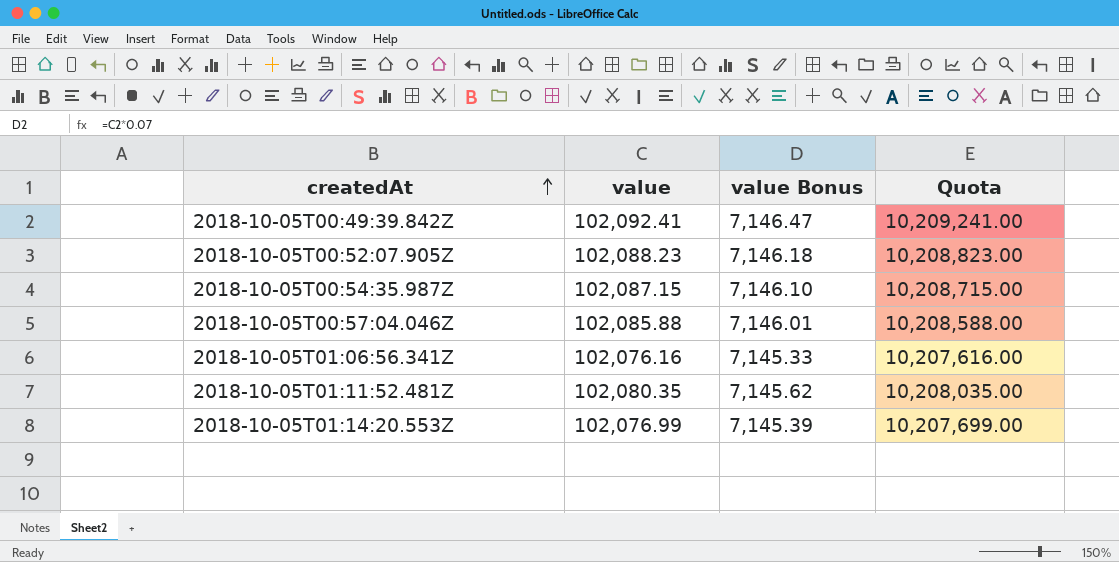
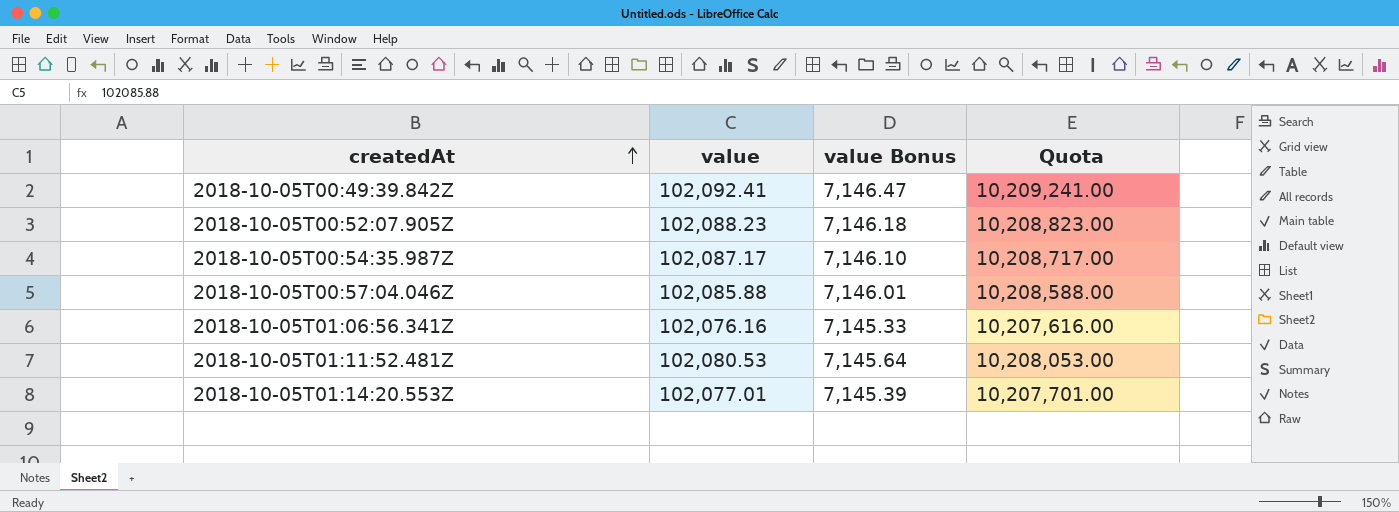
2018-10-05T00:54:35.987Z | value: 102,087.15 -> 102,087.17
2018-10-05T00:54:35.987Z | Quota: 10,208,715.00 -> 10,208,717.00
2018-10-05T01:11:52.481Z | value: 102,080.35 -> 102,080.53
2018-10-05T01:11:52.481Z | value Bonus: 7,145.62 -> 7,145.64
2018-10-05T01:11:52.481Z | Quota: 10,208,035.00 -> 10,208,053.00
2018-10-05T01:14:20.553Z | value: 102,076.99 -> 102,077.01
2018-10-05T01:14:20.553Z | Quota: 10,207,699.00 -> 10,207,701.00

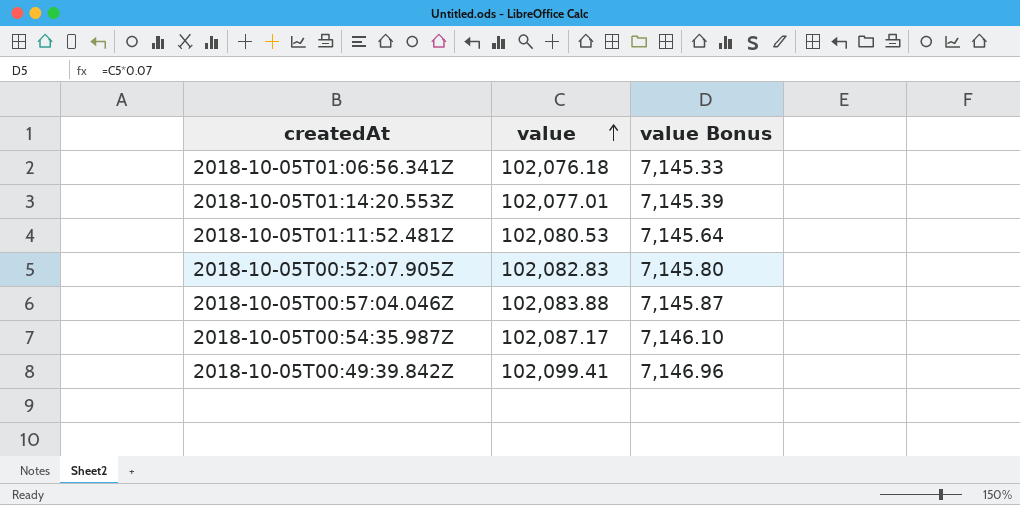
row order: createdAt ascending -> value ascending
column Quota | formula: [value] * 100 -> none
2018-10-05T01:06:56.341Z | value: 102,076.16 -> 102,076.18
2018-10-05T00:52:07.905Z | value: 102,088.23 -> 102,082.83
2018-10-05T00:52:07.905Z | value Bonus: 7,146.18 -> 7,145.80
2018-10-05T00:57:04.046Z | value: 102,085.88 -> 102,083.88
2018-10-05T00:57:04.046Z | value Bonus: 7,146.01 -> 7,145.87
2018-10-05T00:49:39.842Z | value: 102,092.41 -> 102,099.41
2018-10-05T00:49:39.842Z | value Bonus: 7,146.47 -> 7,146.96

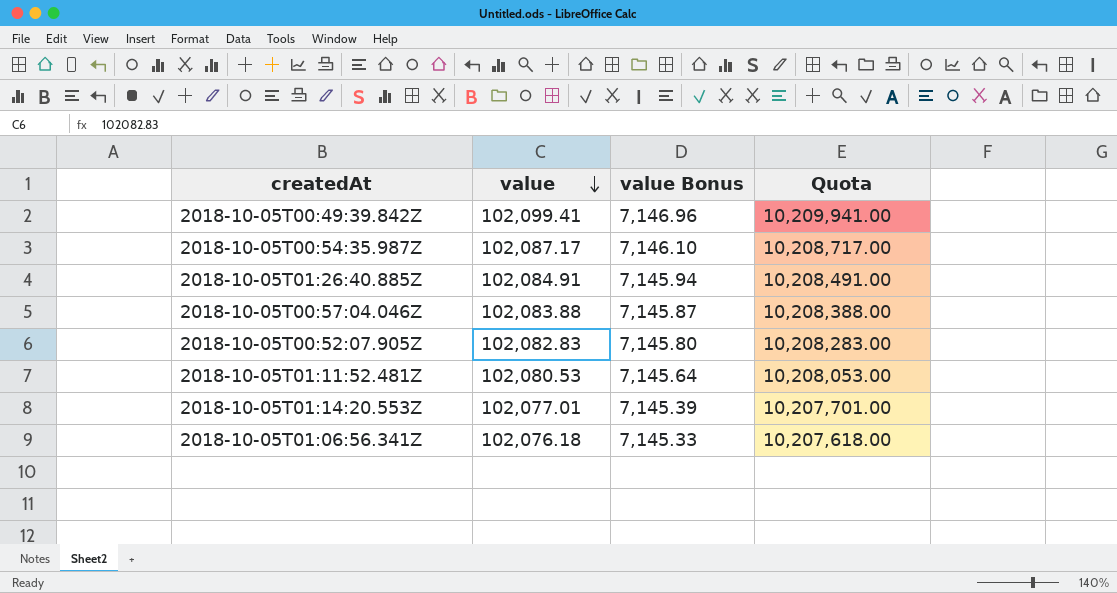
row order: value ascending -> value descending
column Quota | formula: none -> [value] * 100
row 2018-10-05T01:26:40.885Z: none -> 102,084.91 | 7,145.94 | 10,208,491.00

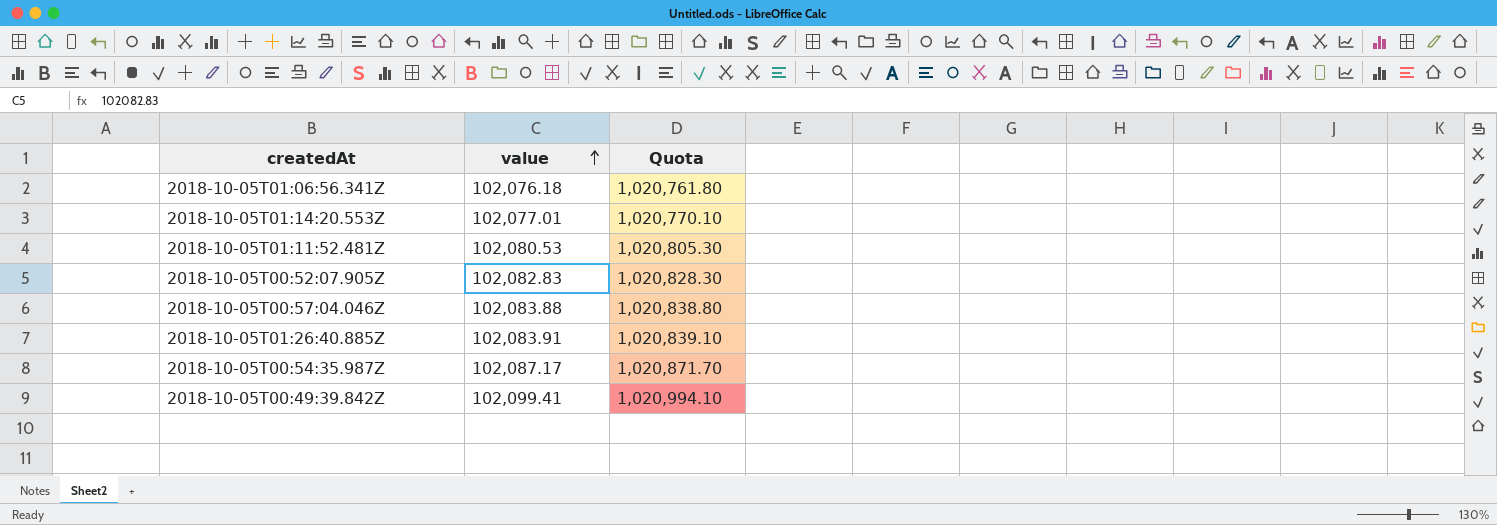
row order: value descending -> value ascending
column value Bonus | formula: [value] * 0.07 -> none
column Quota | formula: [value] * 100 -> [value] * 10
2018-10-05T01:26:40.885Z | value: 102,084.91 -> 102,083.91

